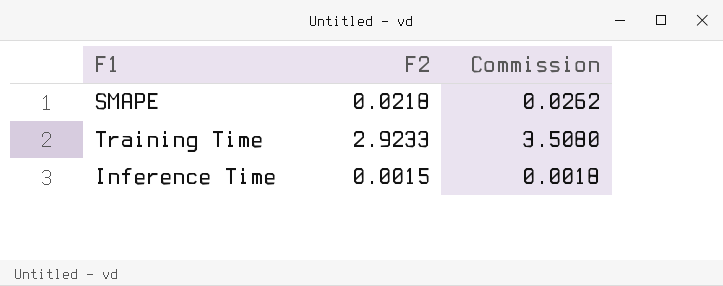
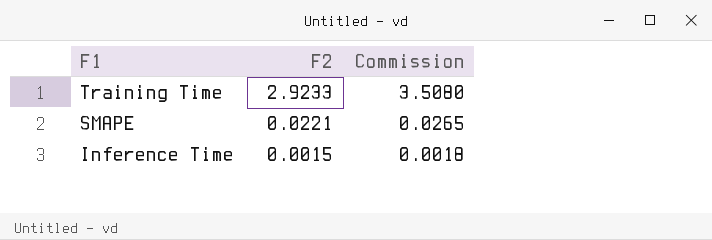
row order: none -> F1 descending
SMAPE | F2: 0.0218 -> 0.0221
SMAPE | Commission: 0.0262 -> 0.0265

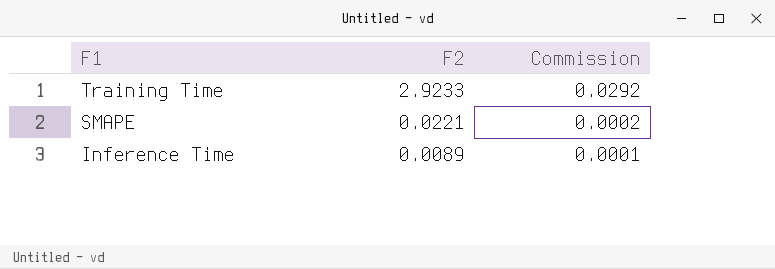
column Commission | formula: [F2] * 1.2 -> [F2] * 0.01
Inference Time | F2: 0.0015 -> 0.0089

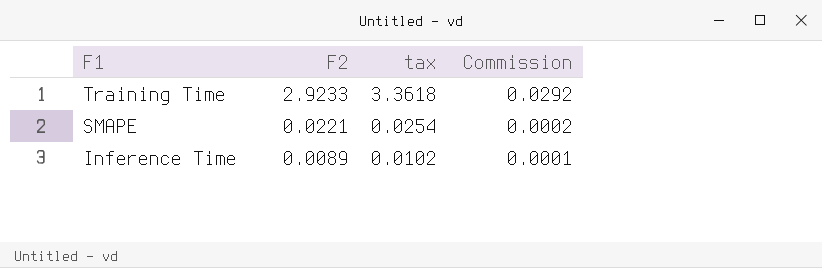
column tax | formula: none -> [F2] * 1.15

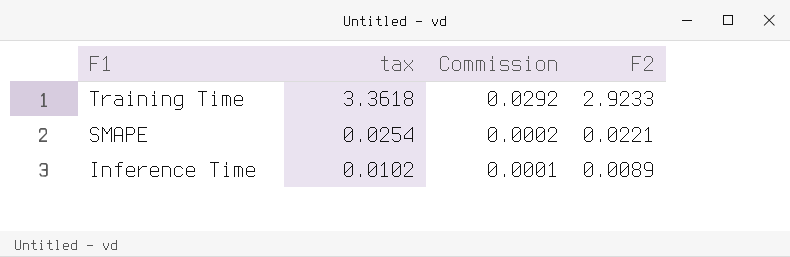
column F2 | position: 2 -> 4

